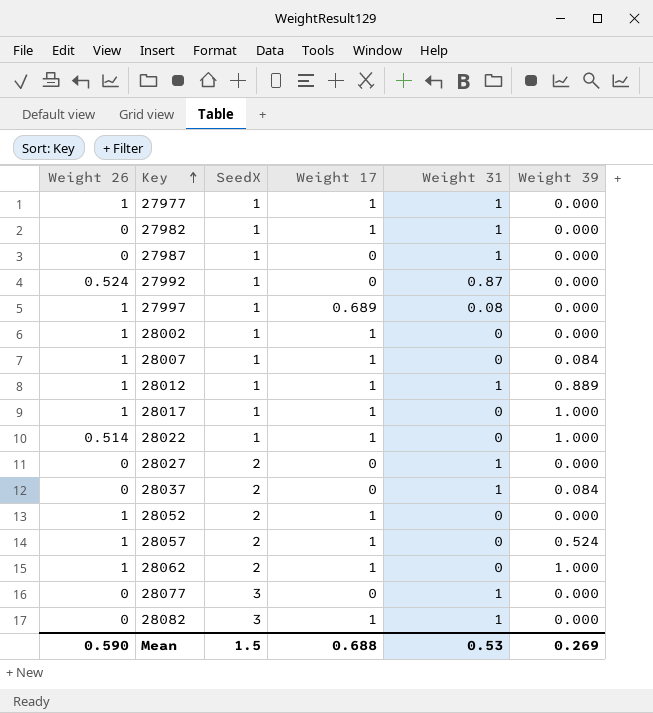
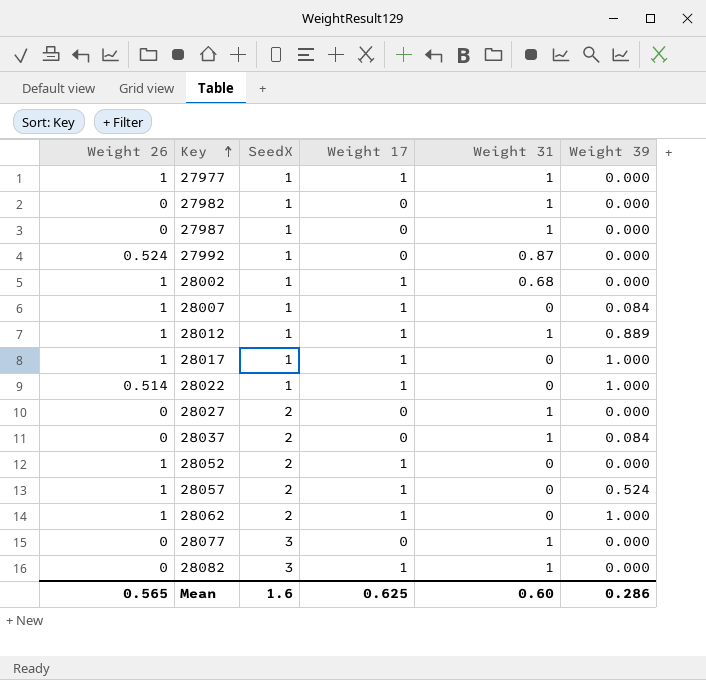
row 27997: 1 | 1 | 0.689 | 0.08 | 0.000 -> none
27982 | Weight 17: 1 -> 0
28002 | Weight 31: 0 -> 0.68
Mean | Weight 26: 0.590 -> 0.565
Mean | SeedX: 1.5 -> 1.6
Mean | Weight 17: 0.688 -> 0.625
Mean | Weight 31: 0.53 -> 0.60
Mean | Weight 39: 0.269 -> 0.286

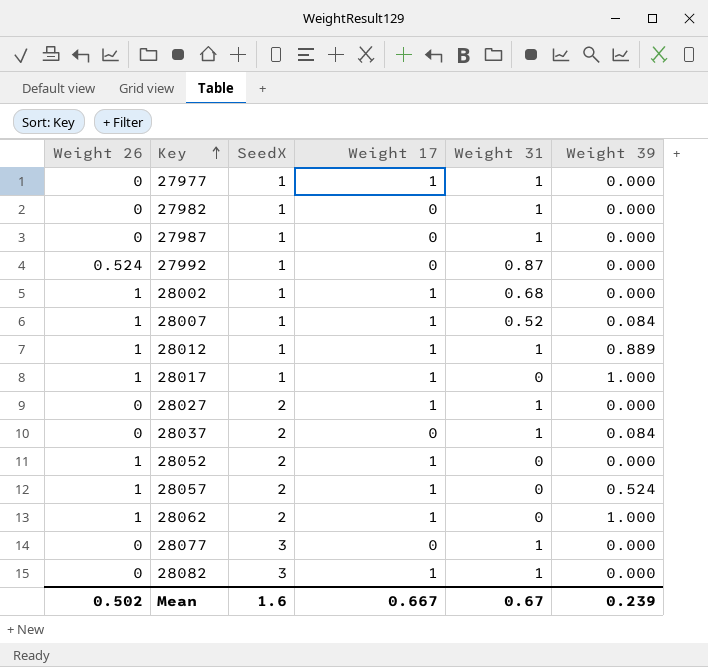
row 28022: 0.514 | 1 | 1 | 0 | 1.000 -> none
27977 | Weight 26: 1 -> 0
28007 | Weight 31: 0 -> 0.52
28027 | Weight 17: 0 -> 1
Mean | Weight 26: 0.565 -> 0.502
Mean | Weight 17: 0.625 -> 0.667
Mean | Weight 31: 0.60 -> 0.67
Mean | Weight 39: 0.286 -> 0.239

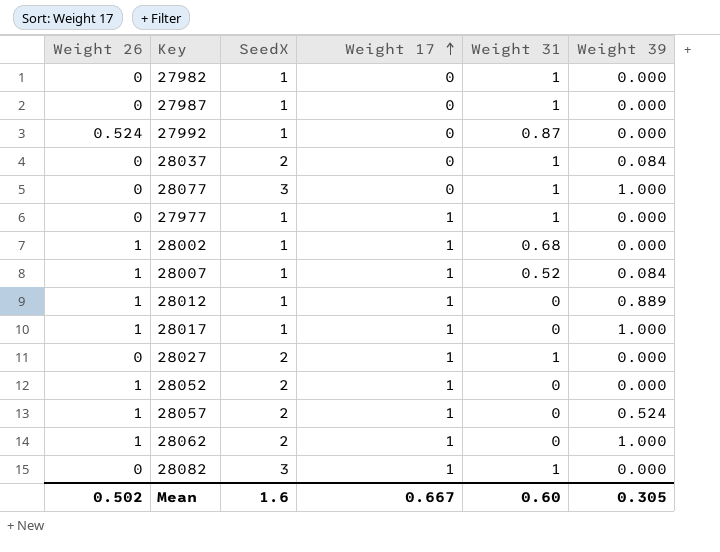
row order: Key ascending -> Weight 17 ascending
28077 | Weight 39: 0.000 -> 1.000
28012 | Weight 31: 1 -> 0
Mean | Weight 31: 0.67 -> 0.60
Mean | Weight 39: 0.239 -> 0.305

